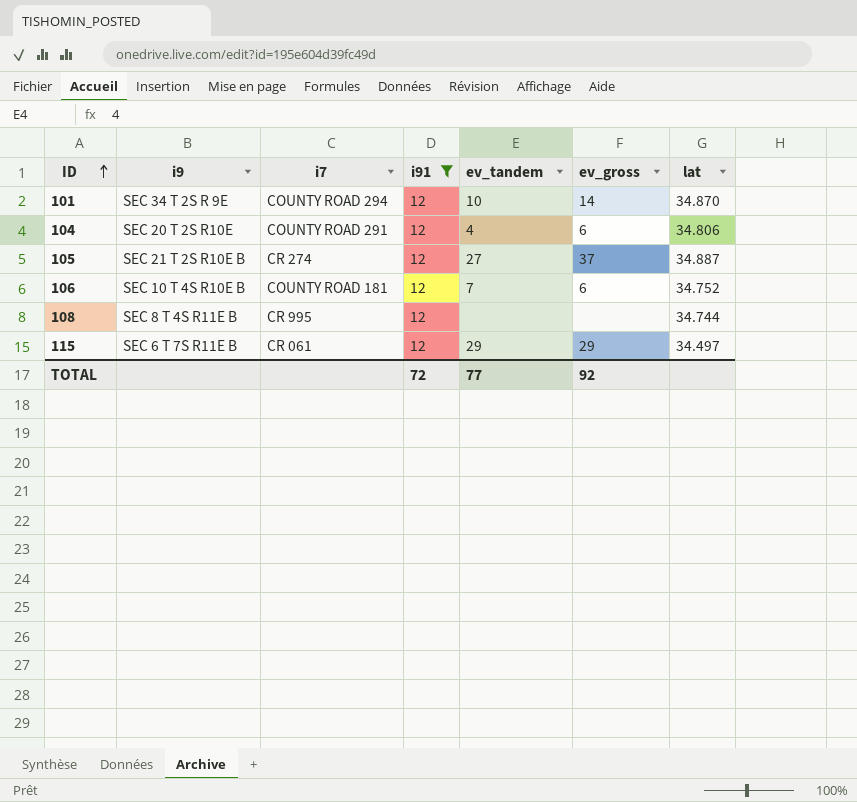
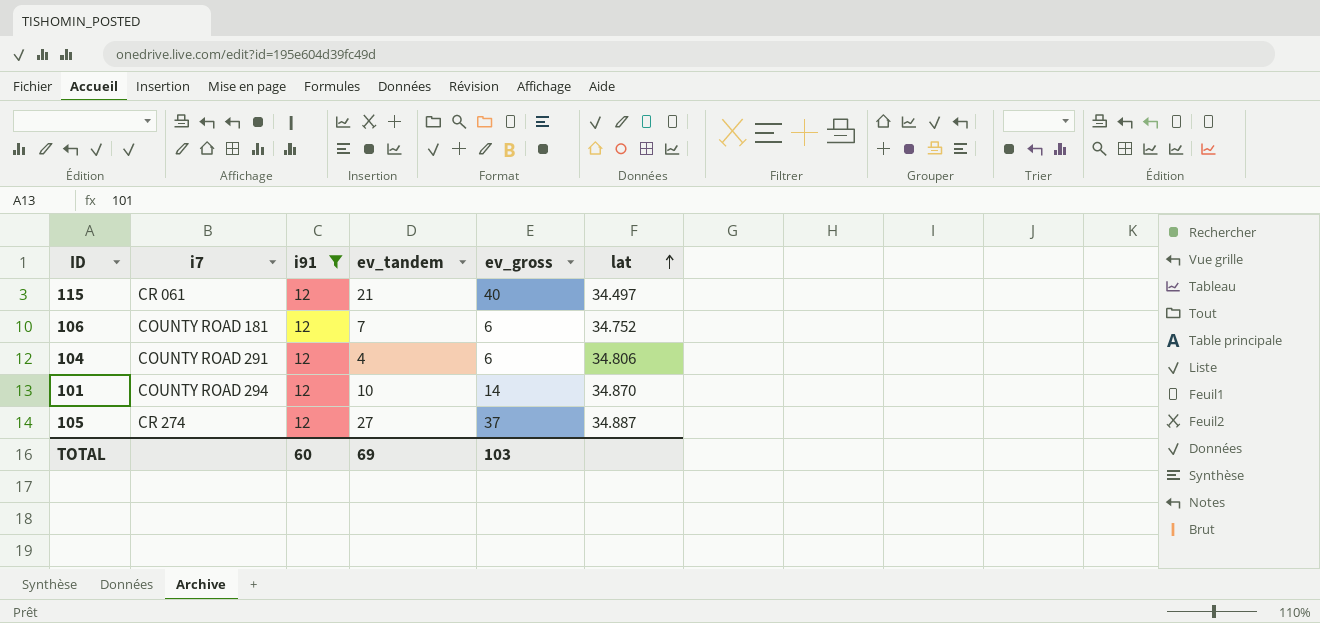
row order: ID ascending -> lat ascending
column i9 | position: 2 -> none
row 108: SEC 8 T 4S R11E B | CR 995 | 12 | none | none | 34.744 -> none
115 | ev_tandem: 29 -> 21
115 | ev_gross: 29 -> 40
TOTAL | i91: 72 -> 60
TOTAL | ev_tandem: 77 -> 69
TOTAL | ev_gross: 92 -> 103

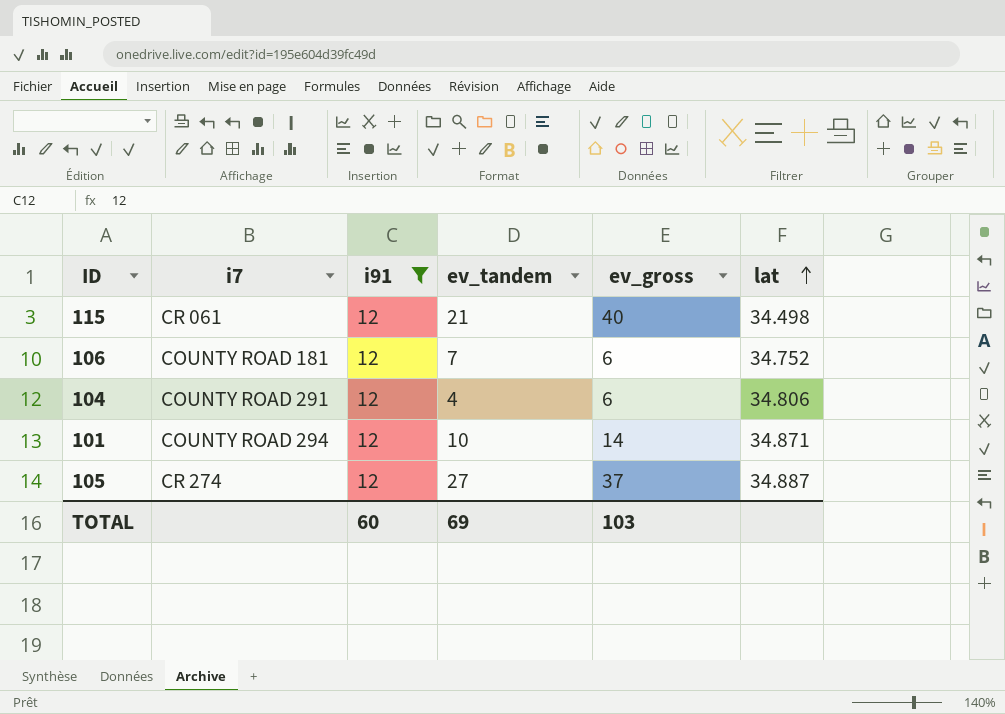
115 | lat: 34.497 -> 34.498
101 | lat: 34.870 -> 34.871

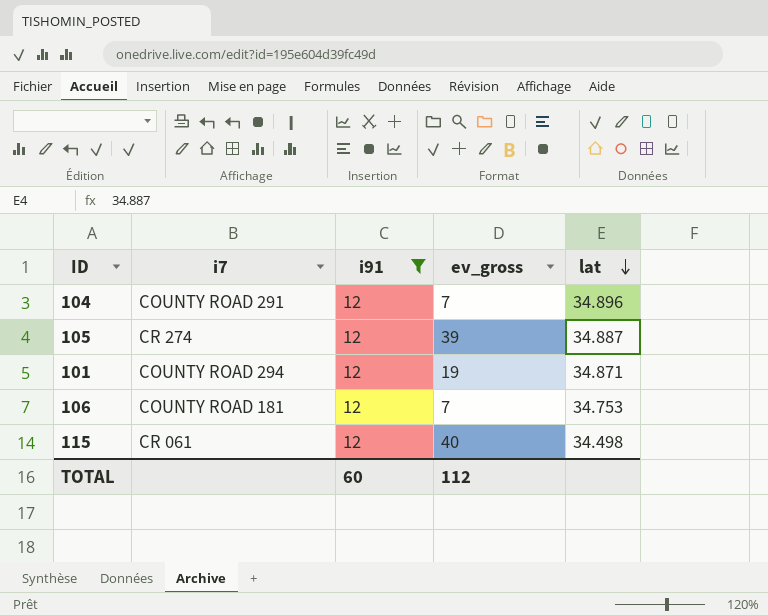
row order: lat ascending -> lat descending
column ev_tandem | position: 4 -> none
104 | ev_gross: 6 -> 7
104 | lat: 34.806 -> 34.896
105 | ev_gross: 37 -> 39
101 | ev_gross: 14 -> 19
106 | ev_gross: 6 -> 7
106 | lat: 34.752 -> 34.753
TOTAL | ev_gross: 103 -> 112

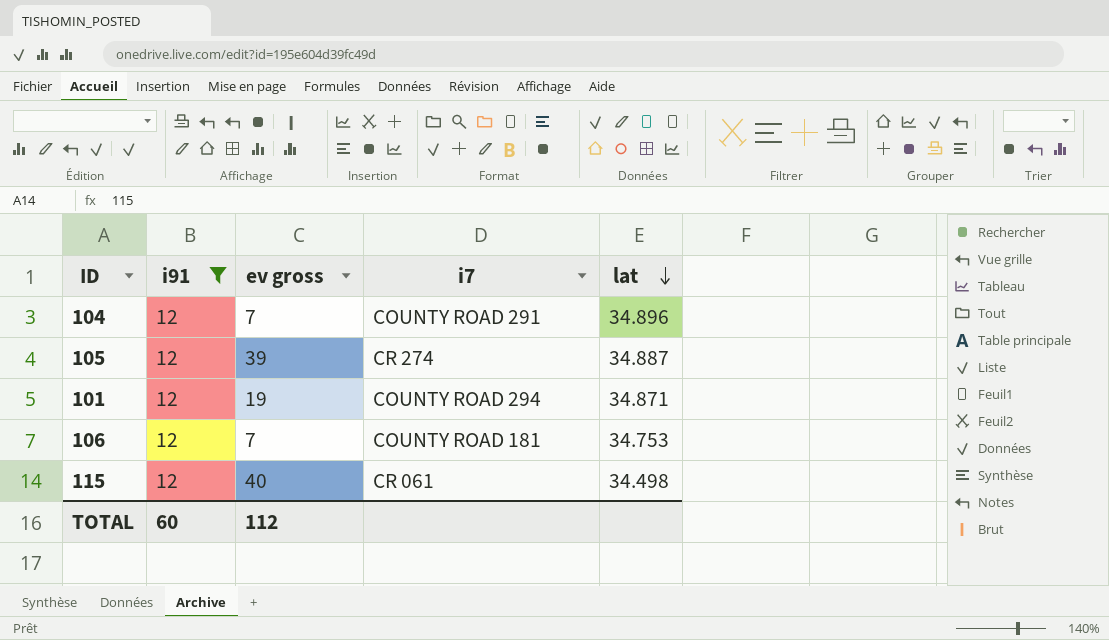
column name: ev_gross -> ev gross
column i7 | position: 2 -> 4

